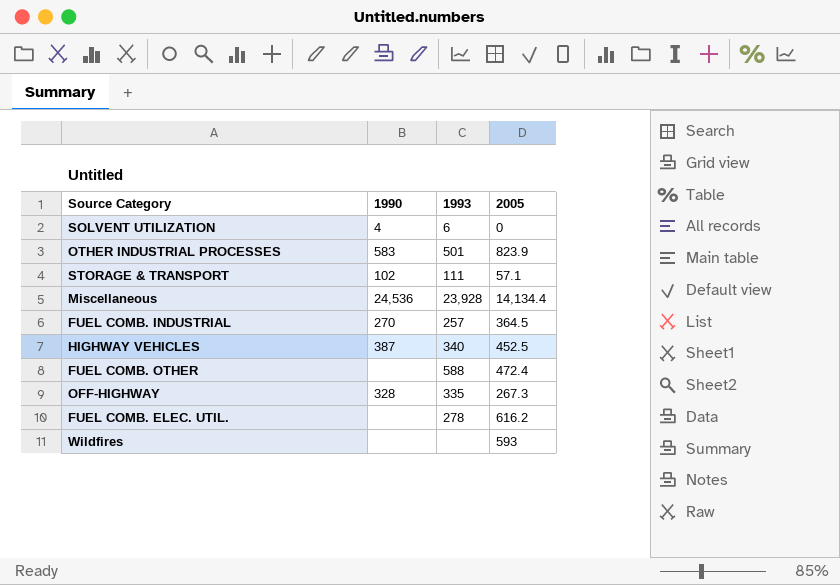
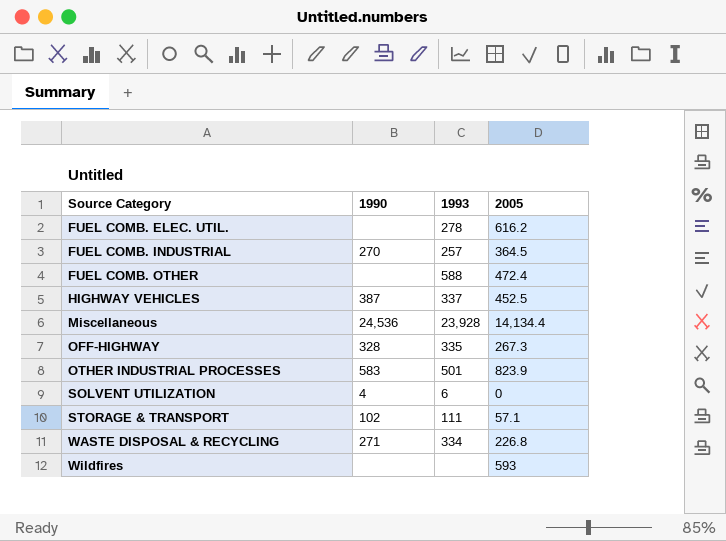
row order: none -> Source Category ascending
HIGHWAY VEHICLES | 1993: 340 -> 337
row WASTE DISPOSAL & RECYCLING: none -> 271 | 334 | 226.8

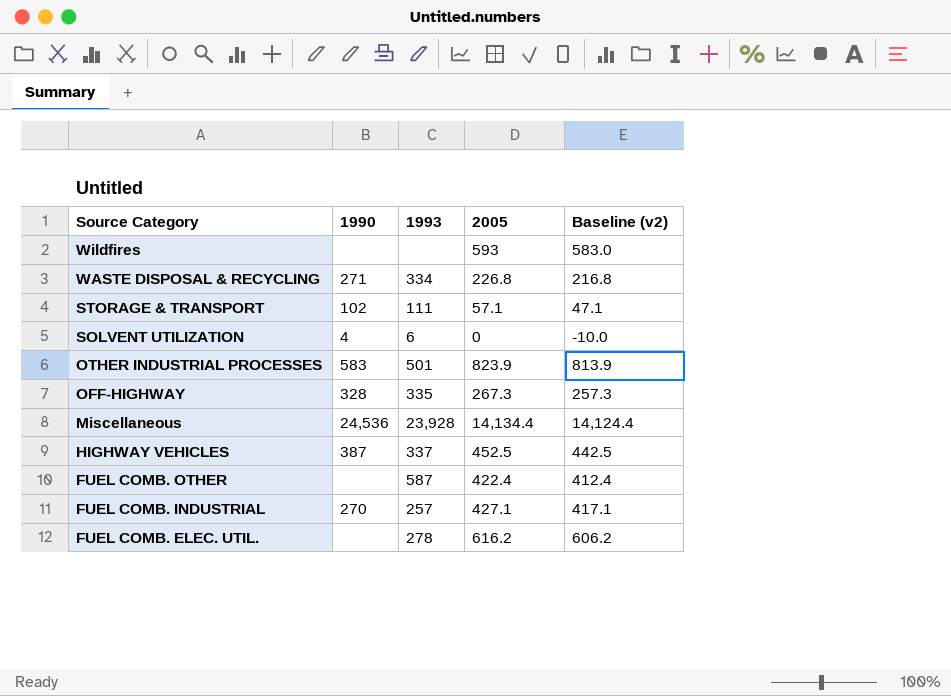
row order: Source Category ascending -> Source Category descending
column Baseline (v2) | formula: none -> [2005] - 10
FUEL COMB. OTHER | 1993: 588 -> 587
FUEL COMB. OTHER | 2005: 472.4 -> 422.4
FUEL COMB. INDUSTRIAL | 2005: 364.5 -> 427.1

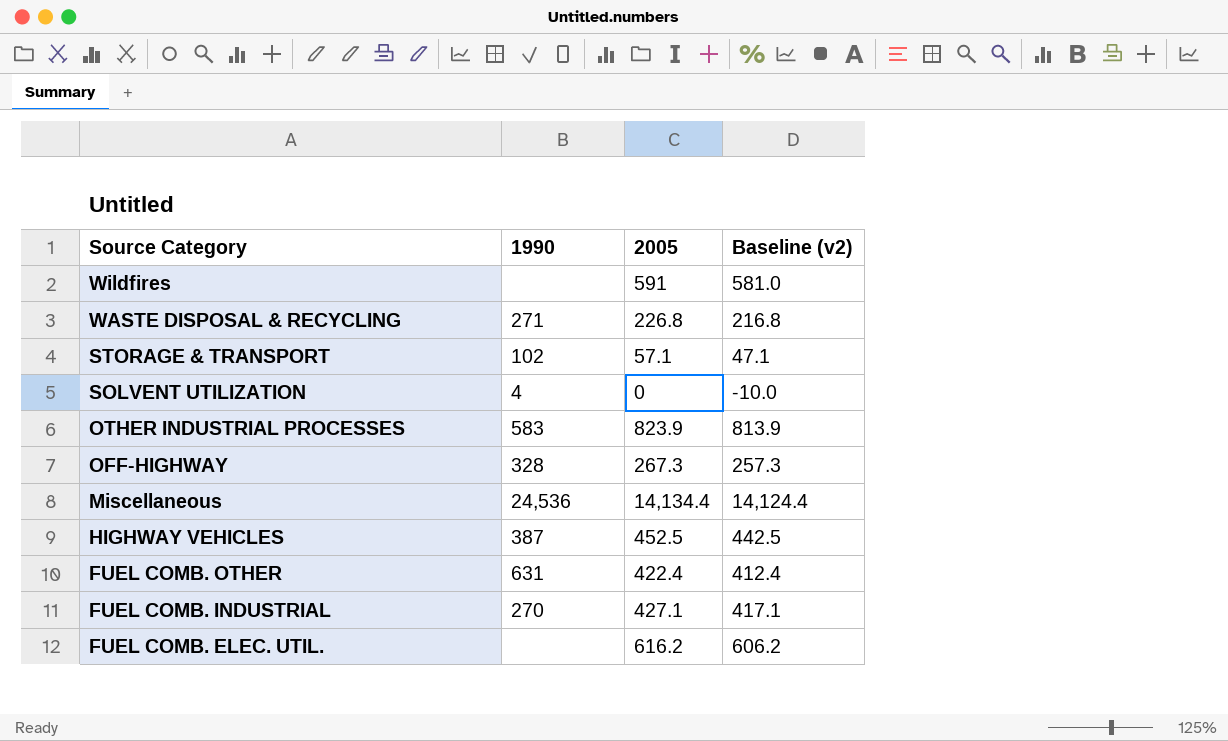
column 1993 | position: 3 -> none
Wildfires | 2005: 593 -> 591
Wildfires | Baseline (v2): 583.0 -> 581.0
FUEL COMB. OTHER | 1990: none -> 631

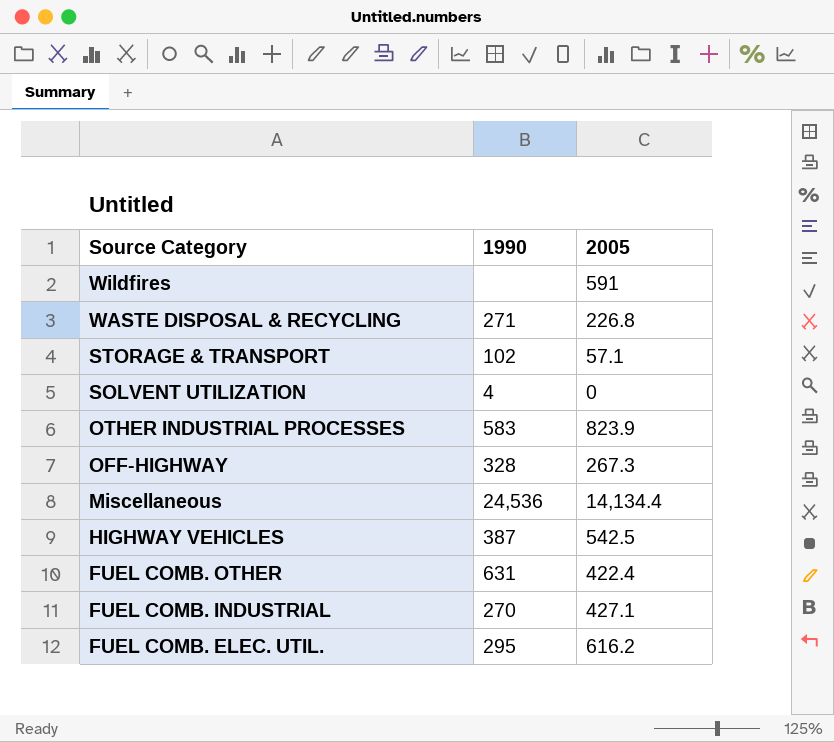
column Baseline (v2) | formula: [2005] - 10 -> none
HIGHWAY VEHICLES | 2005: 452.5 -> 542.5
FUEL COMB. ELEC. UTIL. | 1990: none -> 295

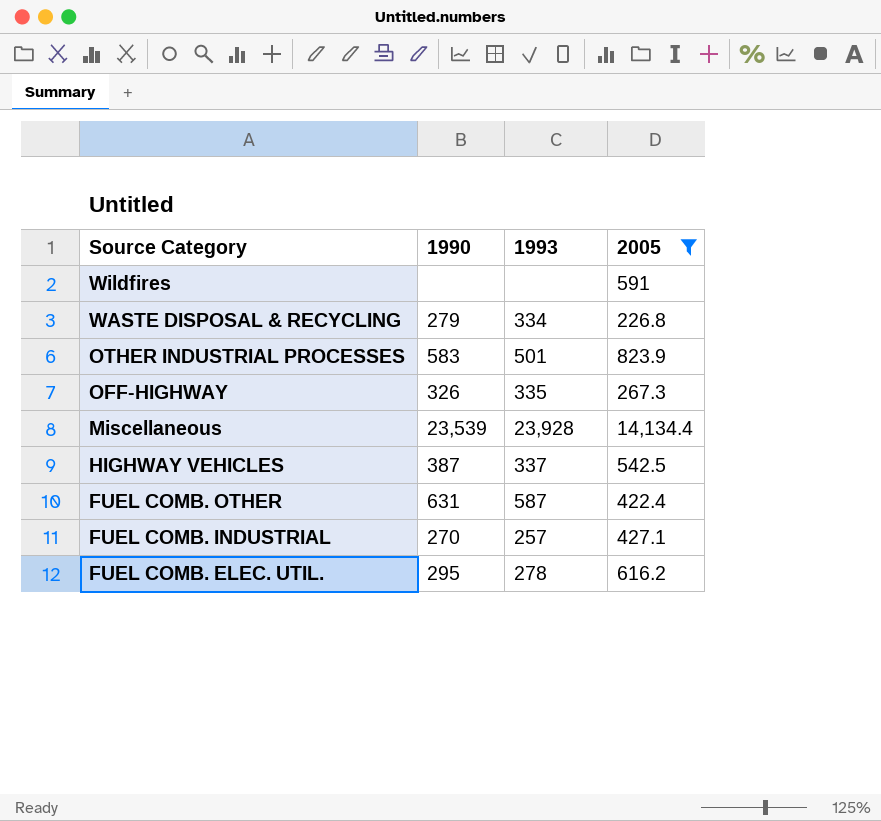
filter: none -> 2005 >= 226.8
column 1993 | position: none -> 3
WASTE DISPOSAL & RECYCLING | 1990: 271 -> 279
OFF-HIGHWAY | 1990: 328 -> 326
Miscellaneous | 1990: 24,536 -> 23,539

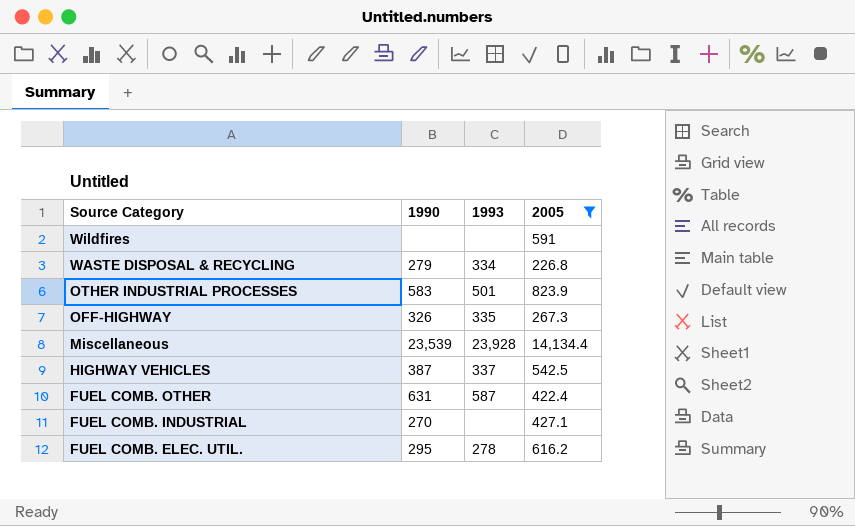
FUEL COMB. INDUSTRIAL | 1993: 257 -> none

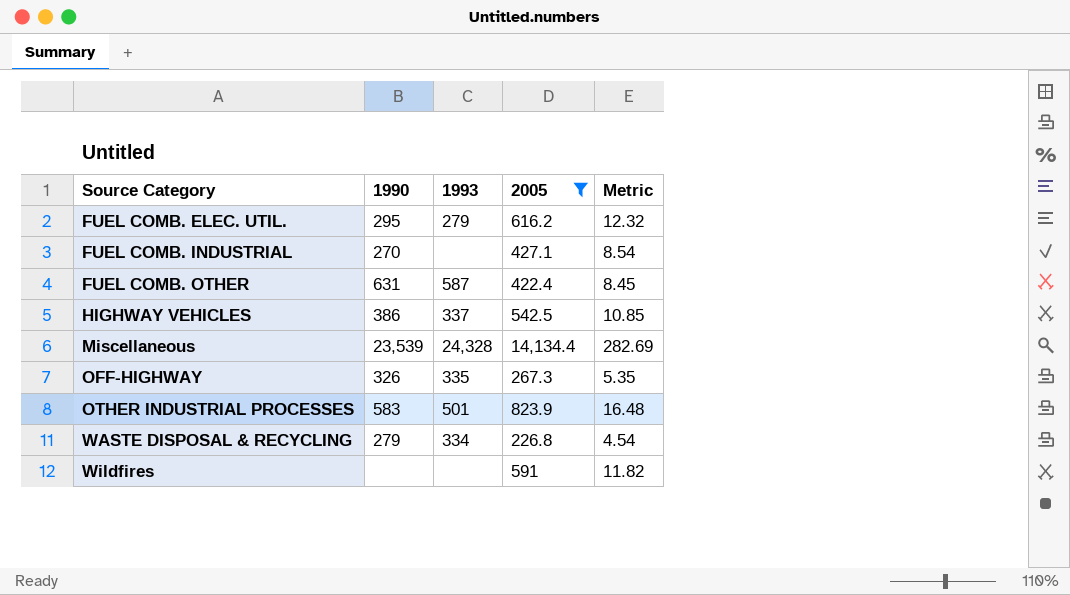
row order: Source Category descending -> Source Category ascending
column Metric | formula: none -> [2005] * 0.02
FUEL COMB. ELEC. UTIL. | 1993: 278 -> 279
HIGHWAY VEHICLES | 1990: 387 -> 386
Miscellaneous | 1993: 23,928 -> 24,328

